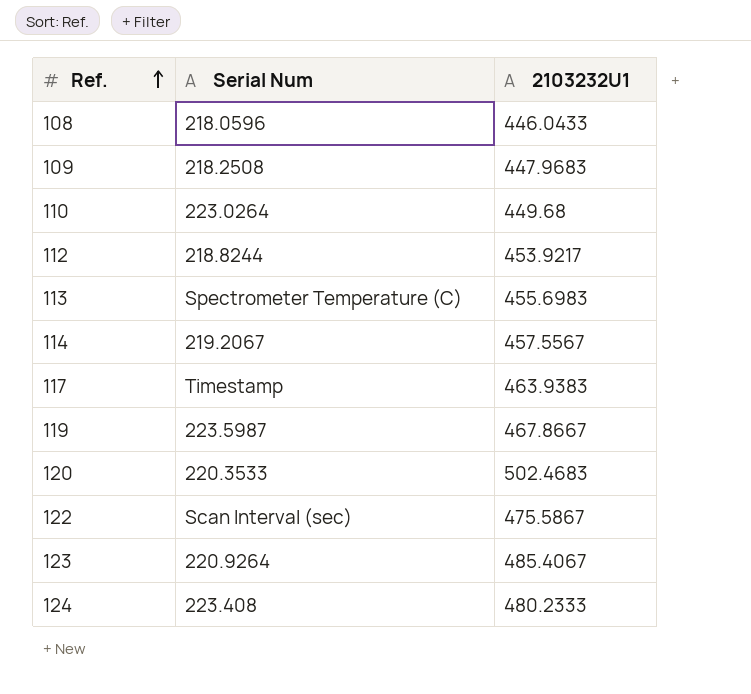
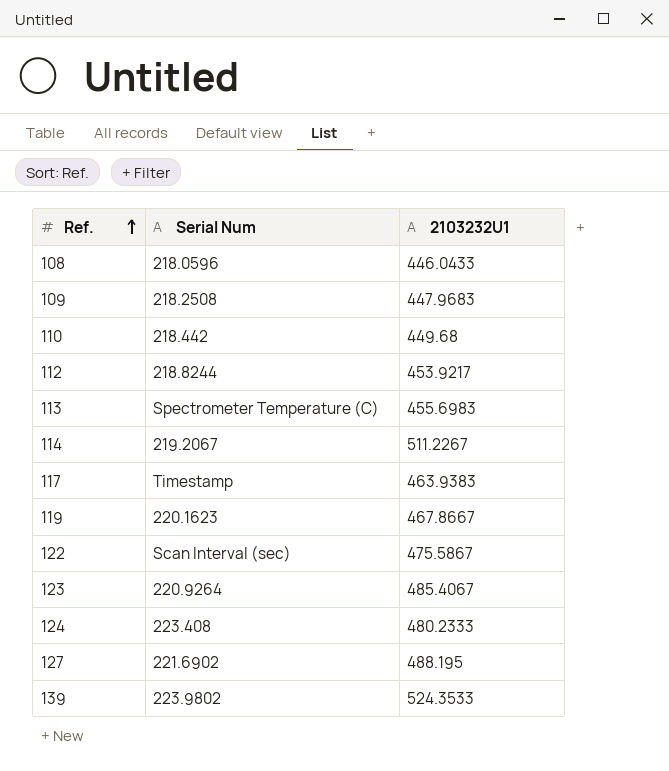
row 120: 220.3533 | 502.4683 -> none
110 | Serial Num: 223.0264 -> 218.442
114 | 2103232U1: 457.5567 -> 511.2267
119 | Serial Num: 223.5987 -> 220.1623
row 127: none -> 221.6902 | 488.195
row 139: none -> 223.9802 | 524.3533

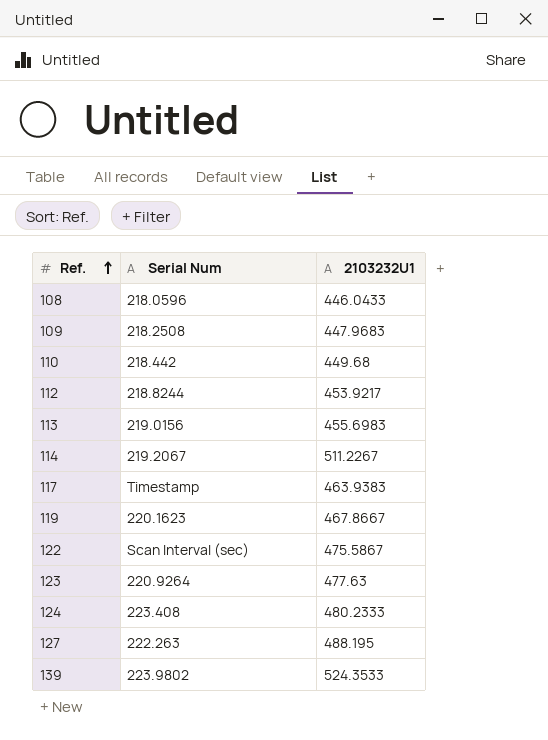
113 | Serial Num: Spectrometer Temperature (C) -> 219.0156
123 | 2103232U1: 485.4067 -> 477.63
127 | Serial Num: 221.6902 -> 222.263

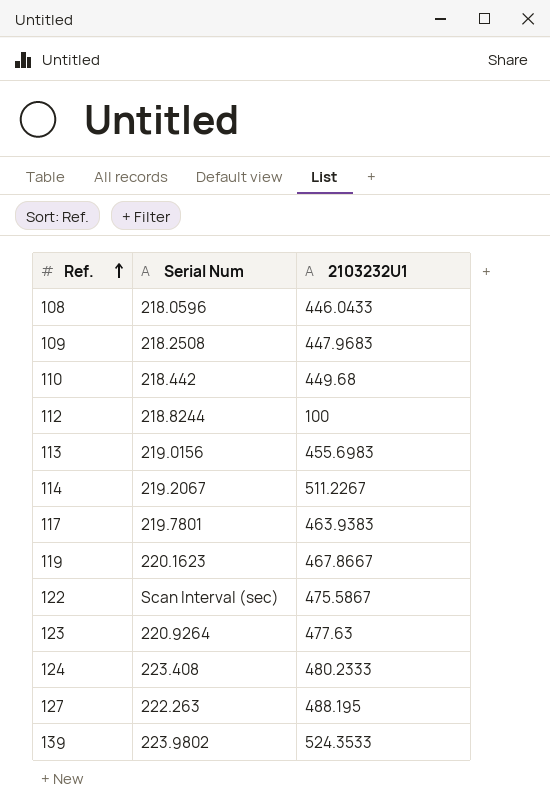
112 | 2103232U1: 453.9217 -> 100
117 | Serial Num: Timestamp -> 219.7801

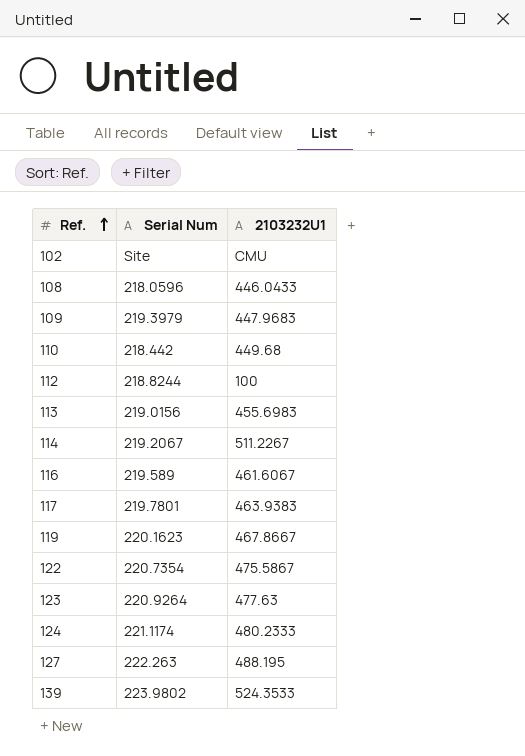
row 102: none -> Site | CMU
109 | Serial Num: 218.2508 -> 219.3979
row 116: none -> 219.589 | 461.6067
122 | Serial Num: Scan Interval (sec) -> 220.7354
124 | Serial Num: 223.408 -> 221.1174

